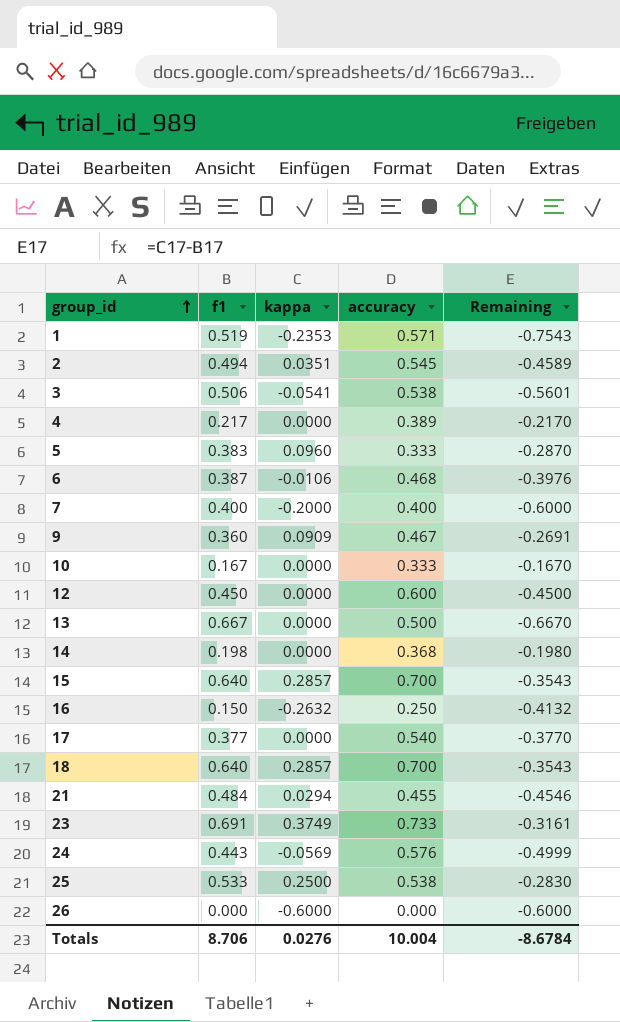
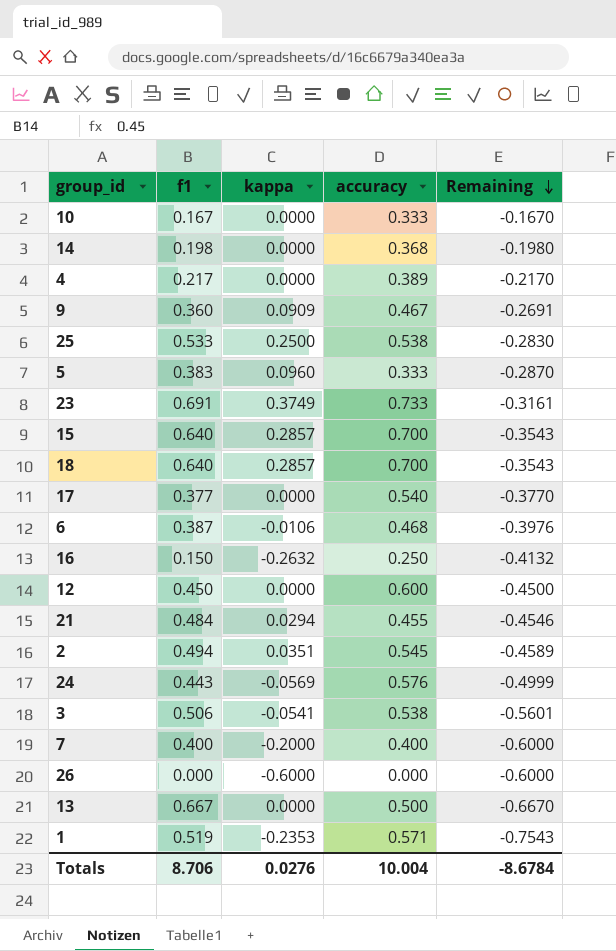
row order: group_id ascending -> Remaining descending

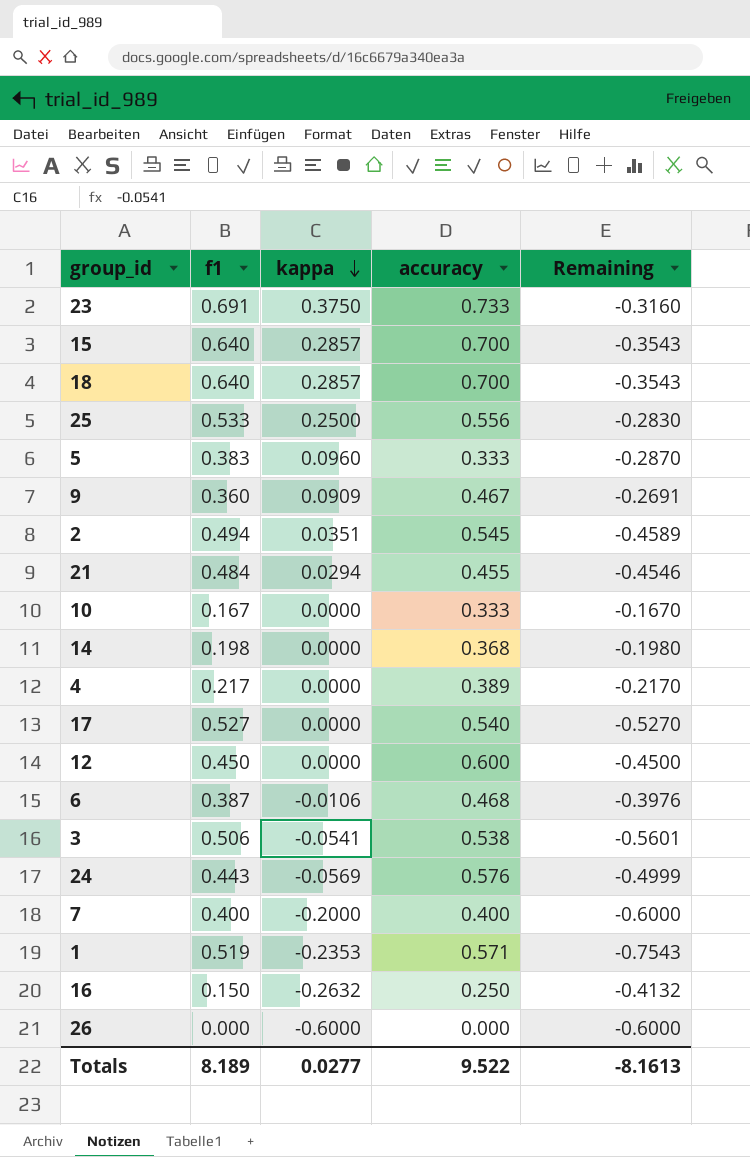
row order: Remaining descending -> kappa descending
row 13: 0.667 | 0.0000 | 0.500 | -0.6670 -> none
23 | kappa: 0.3749 -> 0.3750
23 | Remaining: -0.3161 -> -0.3160
25 | accuracy: 0.538 -> 0.556
17 | f1: 0.377 -> 0.527
17 | Remaining: -0.3770 -> -0.5270
Totals | f1: 8.706 -> 8.189
Totals | kappa: 0.0276 -> 0.0277
Totals | accuracy: 10.004 -> 9.522
Totals | Remaining: -8.6784 -> -8.1613

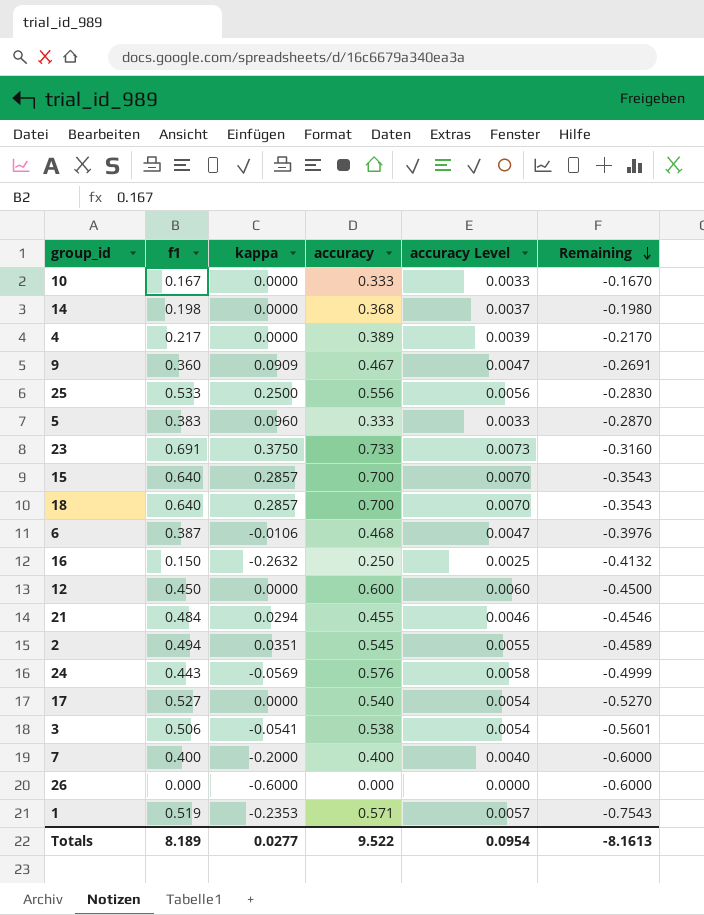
row order: kappa descending -> Remaining descending
column accuracy Level | formula: none -> [accuracy] * 0.01

